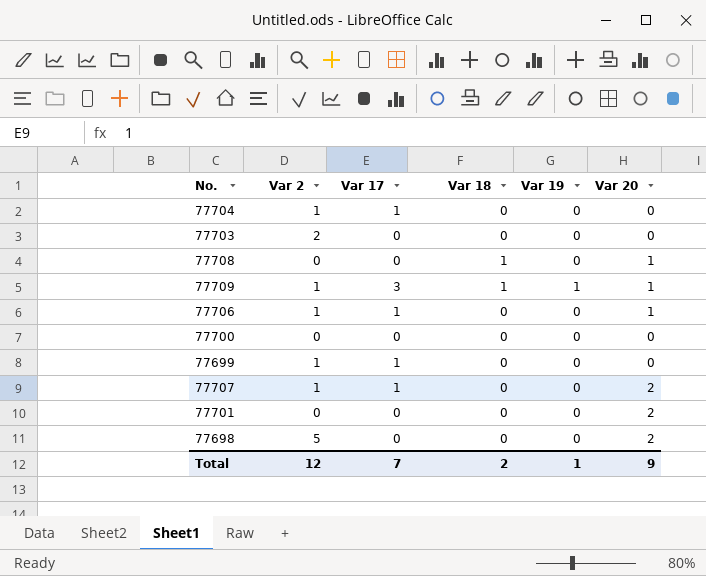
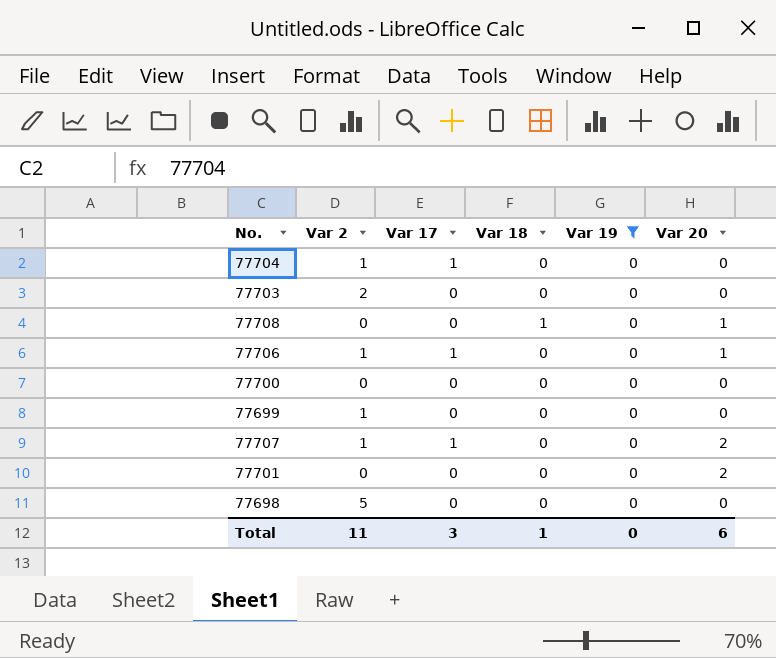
filter: none -> Var 19 = 0
77699 | Var 17: 1 -> 0
77698 | Var 20: 2 -> 0
Total | Var 2: 12 -> 11
Total | Var 17: 7 -> 3
Total | Var 18: 2 -> 1
Total | Var 19: 1 -> 0
Total | Var 20: 9 -> 6

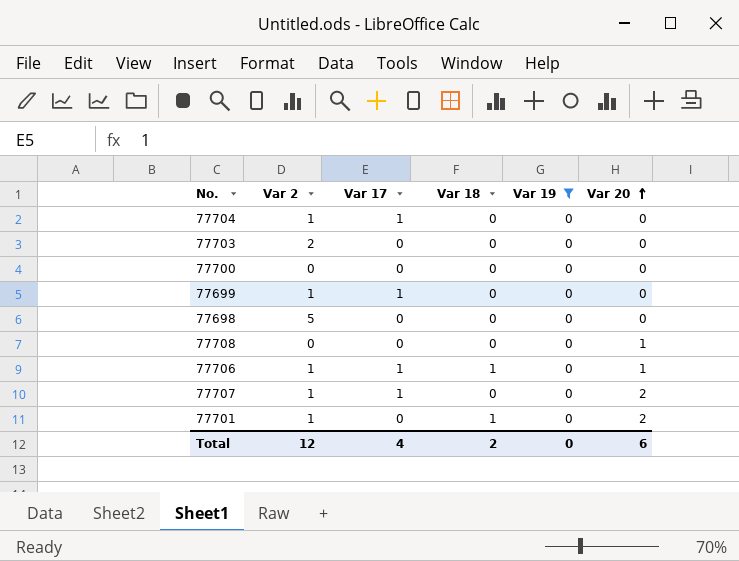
row order: none -> Var 20 ascending
77699 | Var 17: 0 -> 1
77708 | Var 18: 1 -> 0
77706 | Var 18: 0 -> 1
77701 | Var 2: 0 -> 1
77701 | Var 18: 0 -> 1
Total | Var 2: 11 -> 12
Total | Var 17: 3 -> 4
Total | Var 18: 1 -> 2

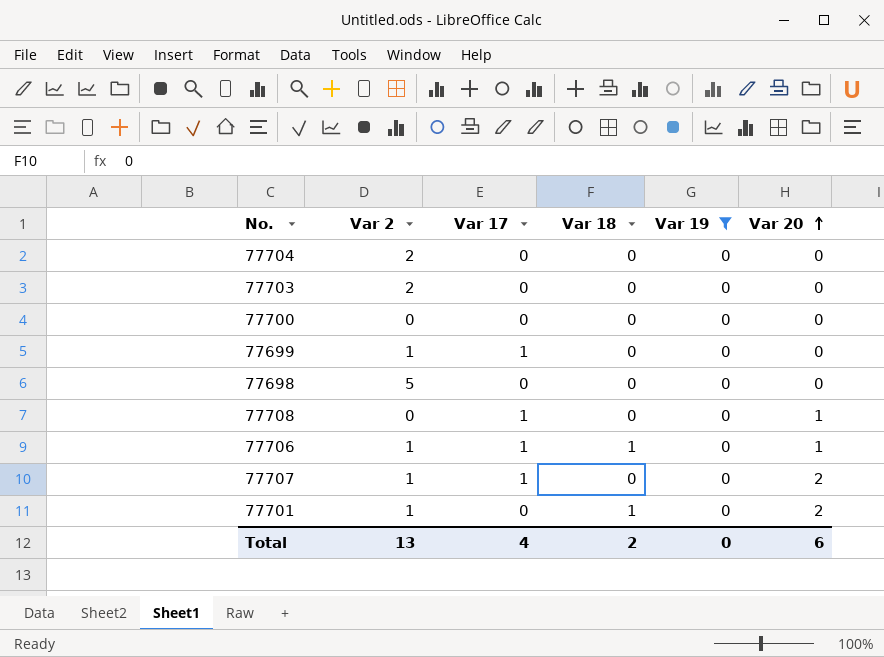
77704 | Var 2: 1 -> 2
77704 | Var 17: 1 -> 0
77708 | Var 17: 0 -> 1
Total | Var 2: 12 -> 13

